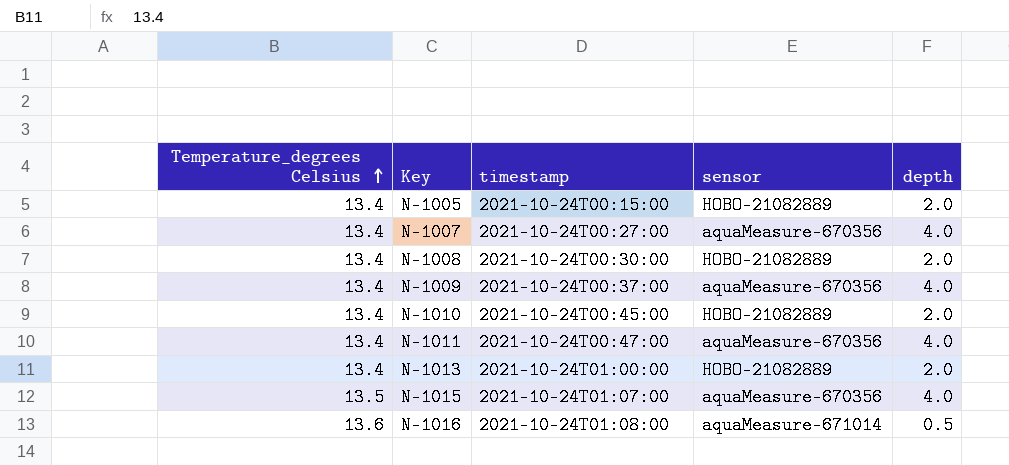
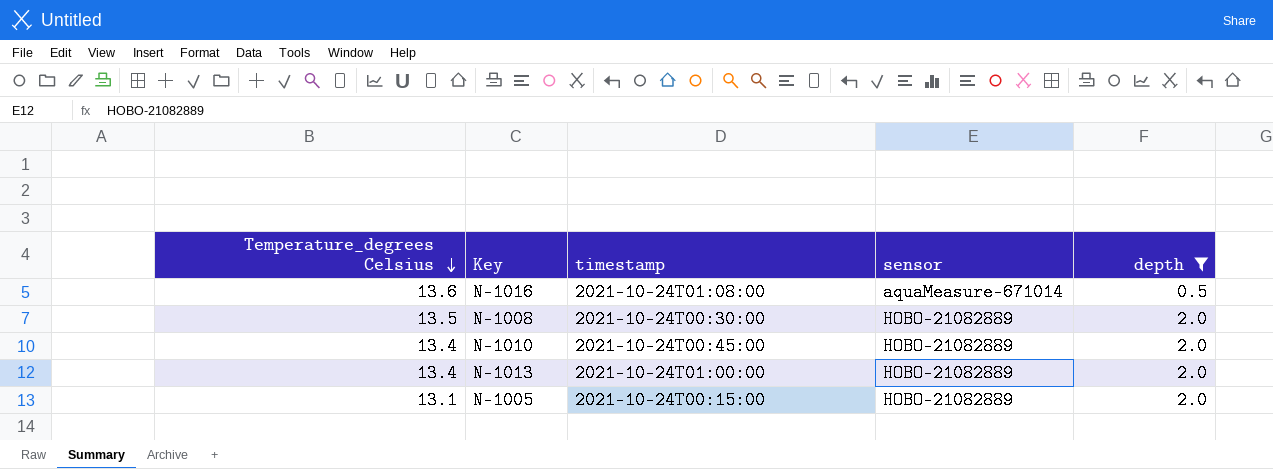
filter: none -> depth != 4.0
row order: Temperature_degrees Celsius ascending -> Temperature_degrees Celsius descending
N-1008 | Temperature_degrees Celsius: 13.4 -> 13.5
N-1005 | Temperature_degrees Celsius: 13.4 -> 13.1

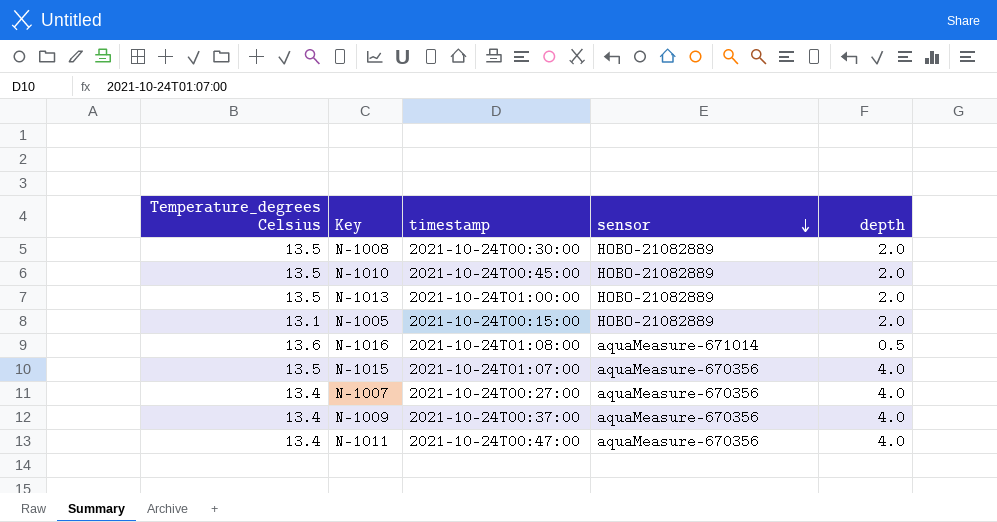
filter: depth != 4.0 -> none
row order: Temperature_degrees Celsius descending -> sensor descending
N-1010 | Temperature_degrees Celsius: 13.4 -> 13.5
N-1013 | Temperature_degrees Celsius: 13.4 -> 13.5

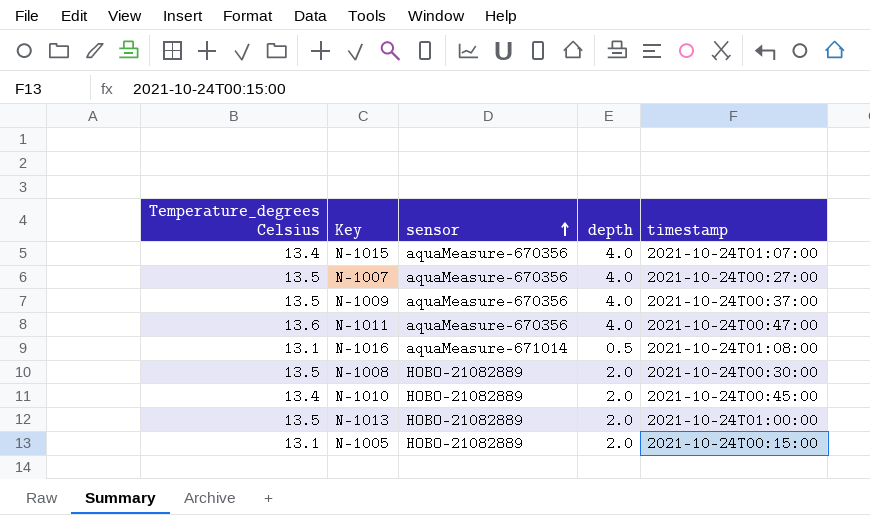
row order: sensor descending -> sensor ascending
column timestamp | position: 3 -> 5
N-1015 | Temperature_degrees Celsius: 13.5 -> 13.4
N-1007 | Temperature_degrees Celsius: 13.4 -> 13.5
N-1009 | Temperature_degrees Celsius: 13.4 -> 13.5
N-1011 | Temperature_degrees Celsius: 13.4 -> 13.6
N-1016 | Temperature_degrees Celsius: 13.6 -> 13.1
N-1010 | Temperature_degrees Celsius: 13.5 -> 13.4

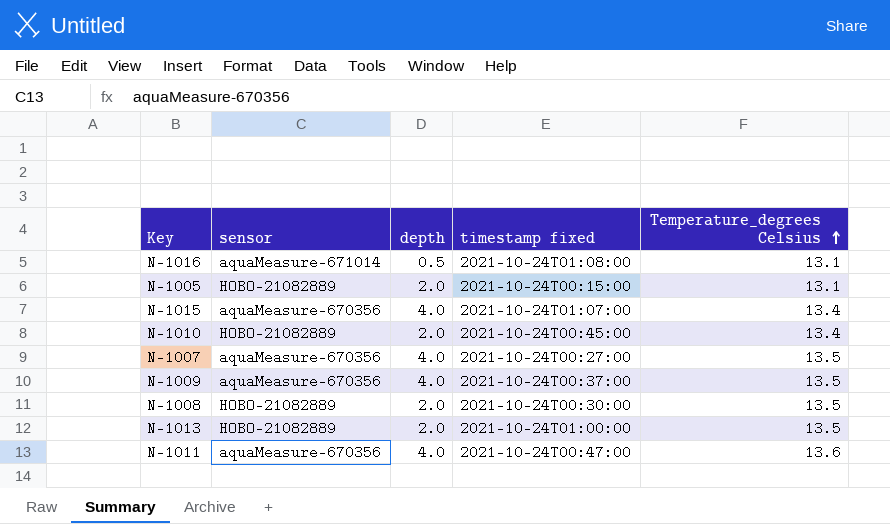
row order: sensor ascending -> Temperature_degrees Celsius ascending
column name: timestamp -> timestamp fixed
column Temperature_degrees Celsius | position: 1 -> 5

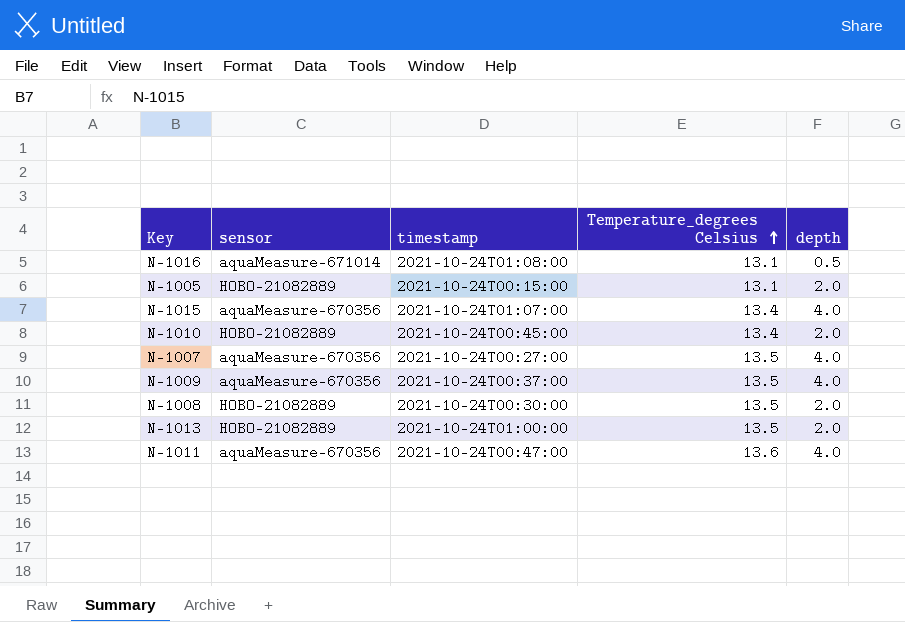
column name: timestamp fixed -> timestamp
column depth | position: 3 -> 5

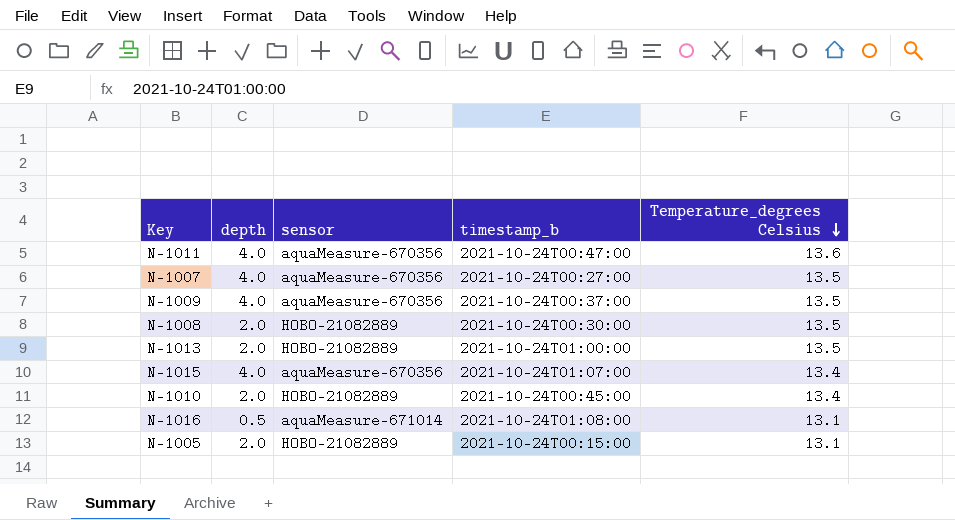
row order: Temperature_degrees Celsius ascending -> Temperature_degrees Celsius descending
column depth | position: 5 -> 2
column name: timestamp -> timestamp_b

